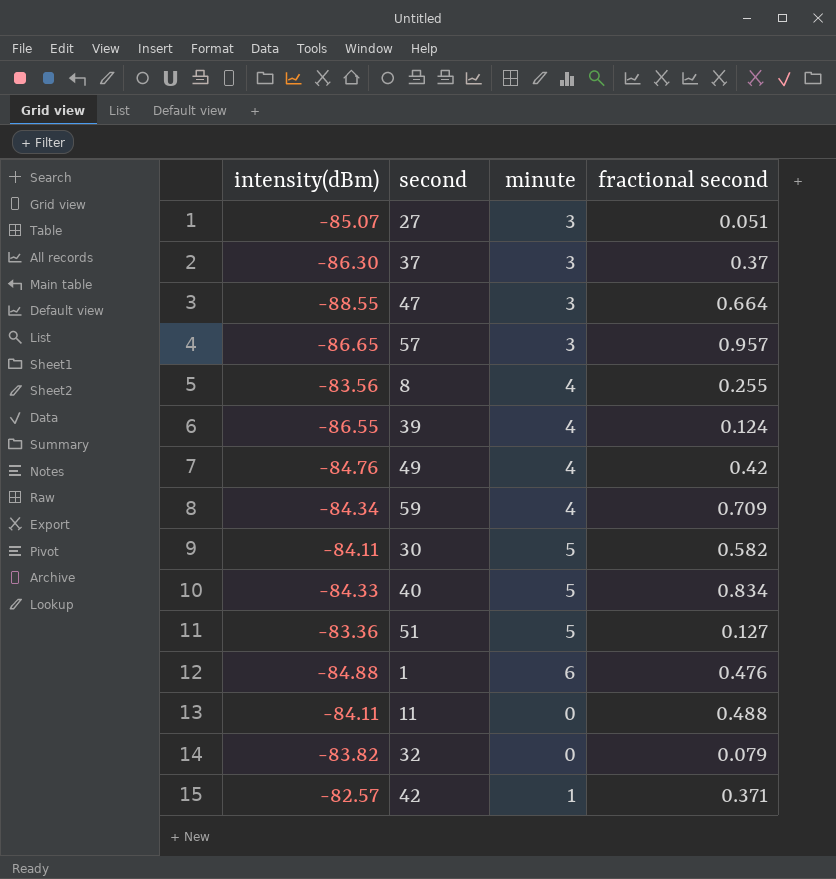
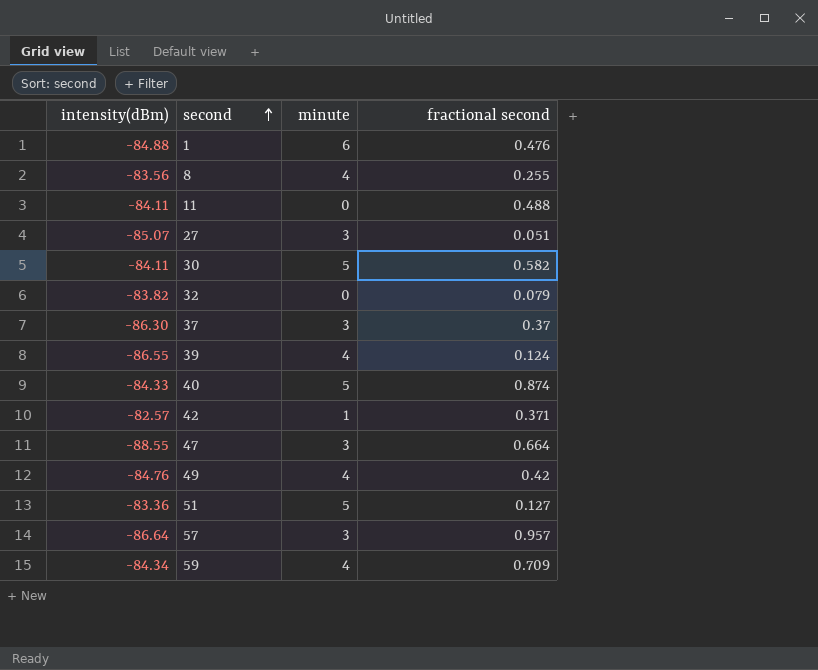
row order: none -> second ascending
40 | fractional second: 0.834 -> 0.874
57 | intensity(dBm): -86.65 -> -86.64

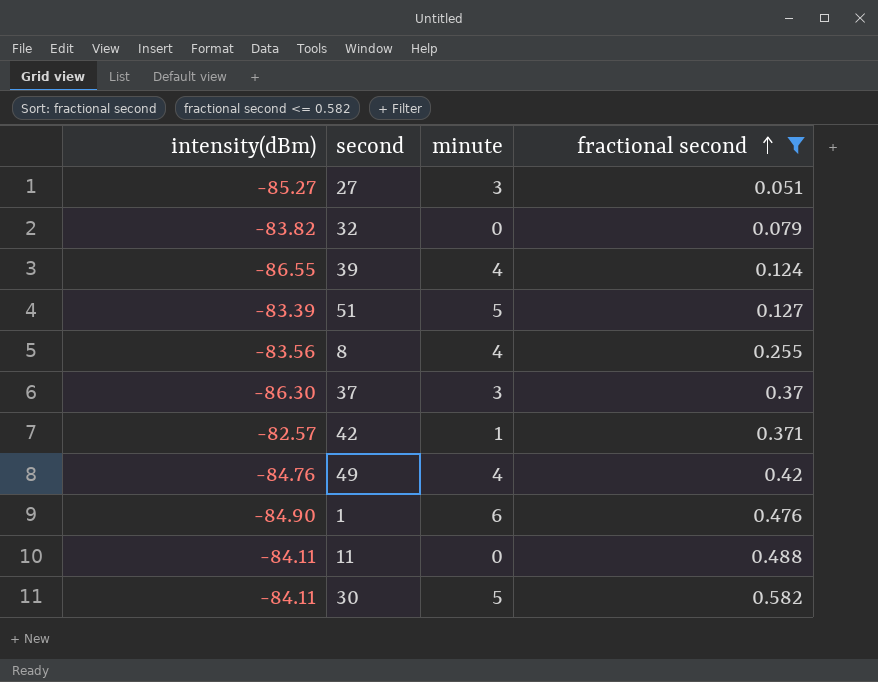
filter: none -> fractional second <= 0.582
row order: second ascending -> fractional second ascending
27 | intensity(dBm): -85.07 -> -85.27
51 | intensity(dBm): -83.36 -> -83.39
1 | intensity(dBm): -84.88 -> -84.90

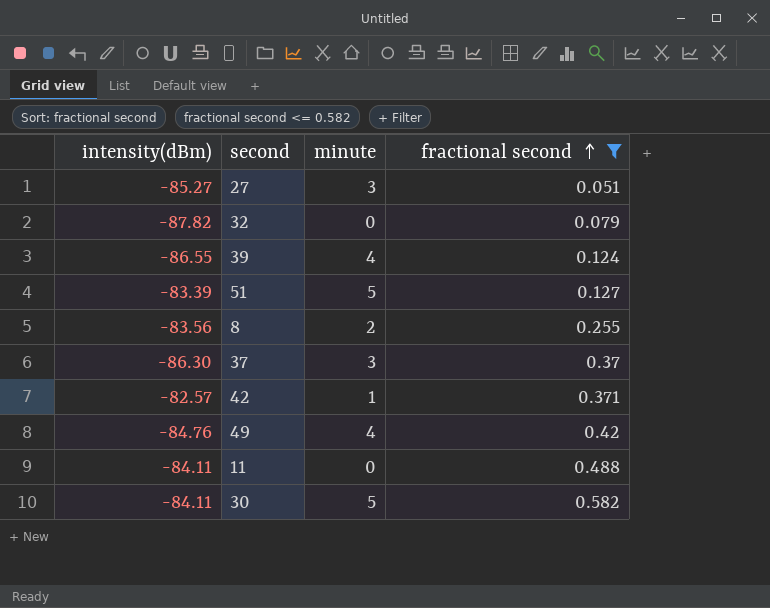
row 1: -84.90 | 6 | 0.476 -> none
32 | intensity(dBm): -83.82 -> -87.82
8 | minute: 4 -> 2

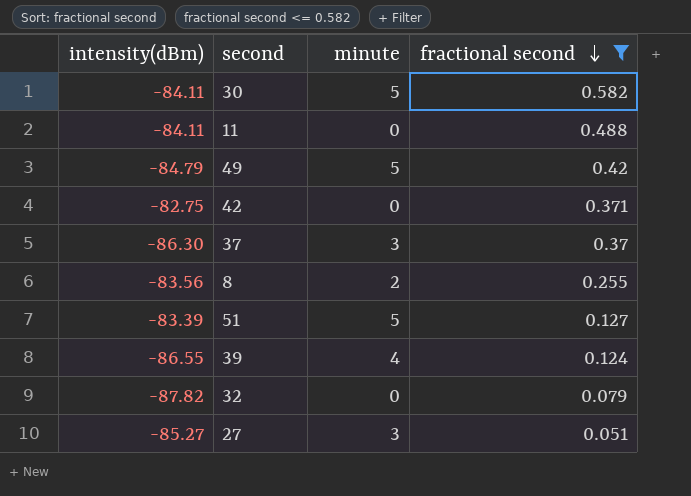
row order: fractional second ascending -> fractional second descending
49 | intensity(dBm): -84.76 -> -84.79
49 | minute: 4 -> 5
42 | intensity(dBm): -82.57 -> -82.75
42 | minute: 1 -> 0

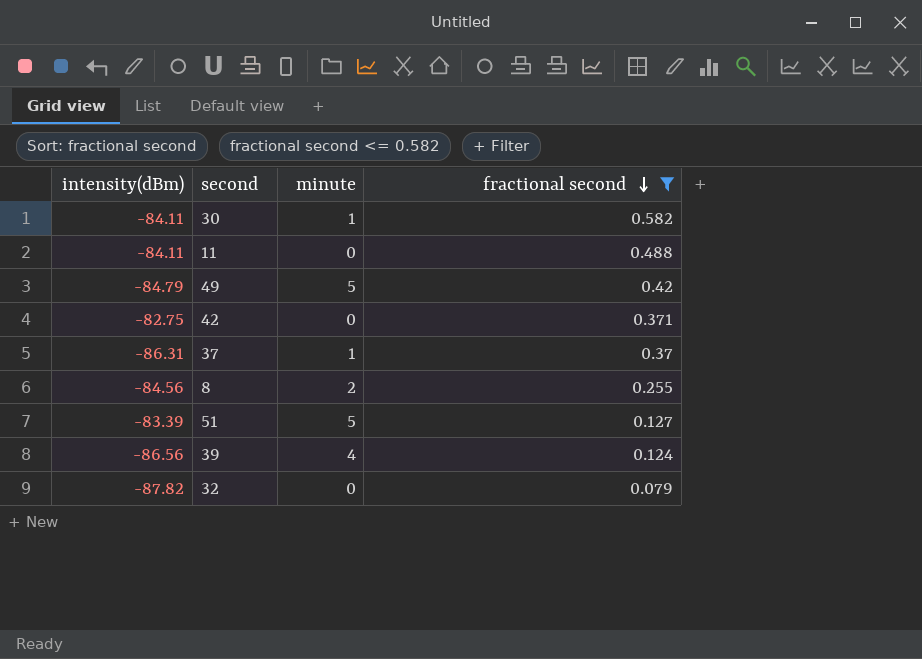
row 27: -85.27 | 3 | 0.051 -> none
30 | minute: 5 -> 1
37 | intensity(dBm): -86.30 -> -86.31
37 | minute: 3 -> 1
8 | intensity(dBm): -83.56 -> -84.56
39 | intensity(dBm): -86.55 -> -86.56

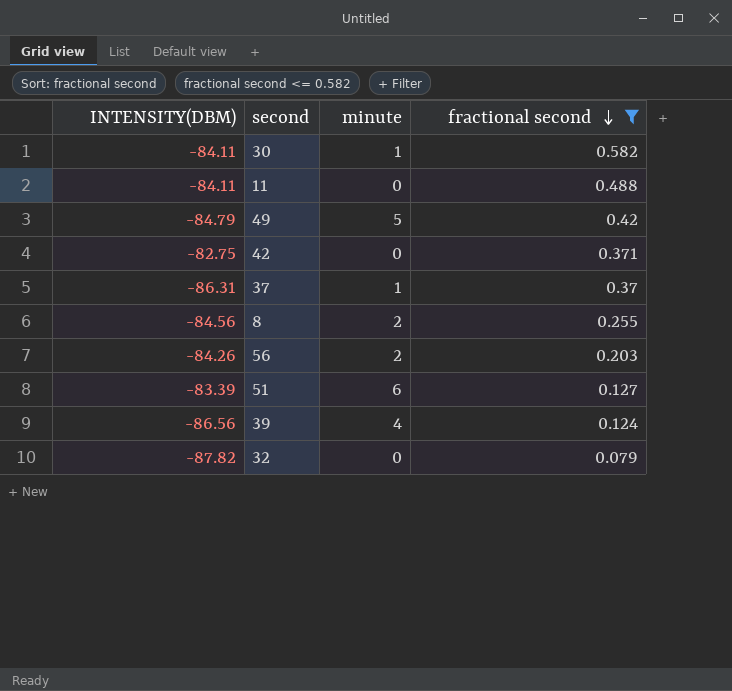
column name: intensity(dBm) -> INTENSITY(DBM)
row 56: none -> -84.26 | 2 | 0.203
51 | minute: 5 -> 6

